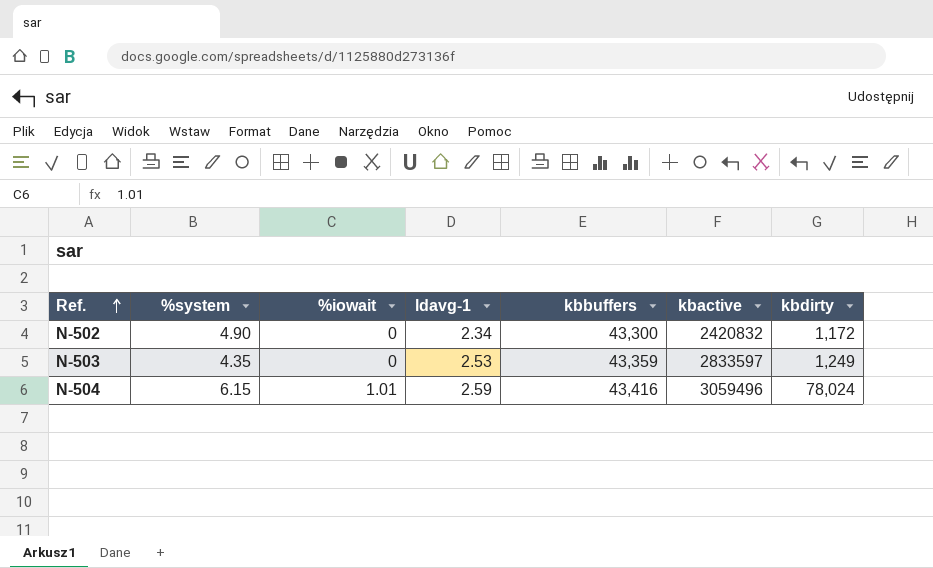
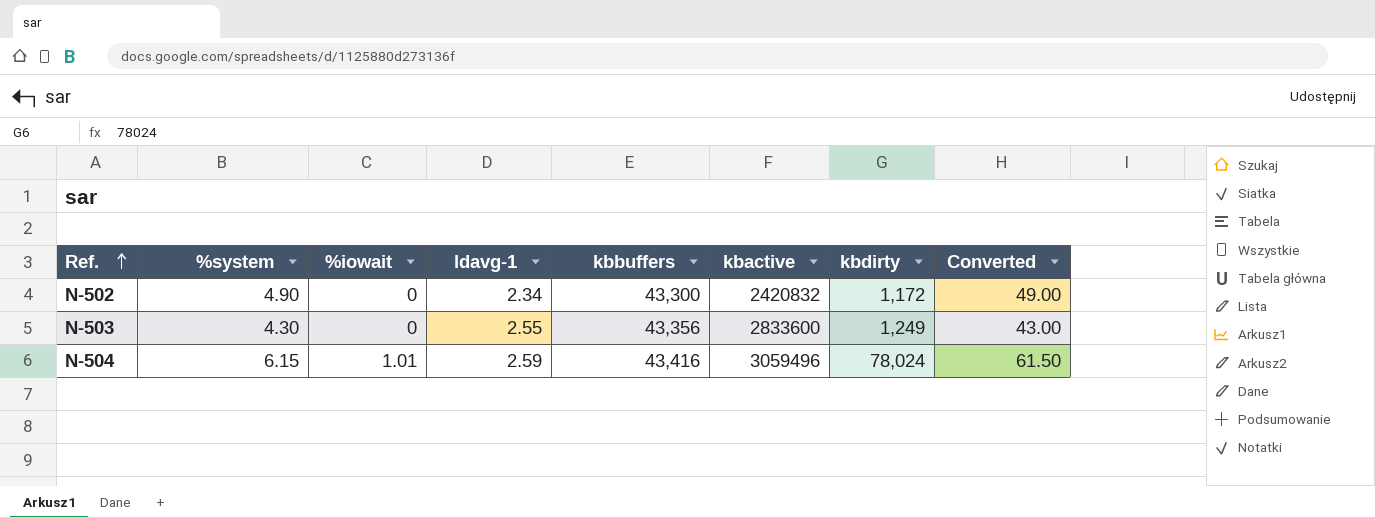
column Converted | formula: none -> [%system] * 10
N-503 | %system: 4.35 -> 4.30
N-503 | ldavg-1: 2.53 -> 2.55
N-503 | kbbuffers: 43,359 -> 43,356
N-503 | kbactive: 2833597 -> 2833600

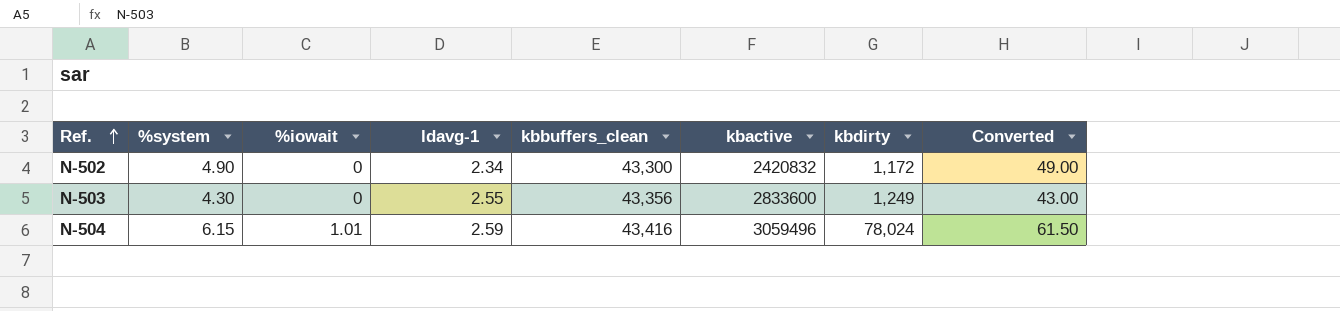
column name: kbbuffers -> kbbuffers_clean

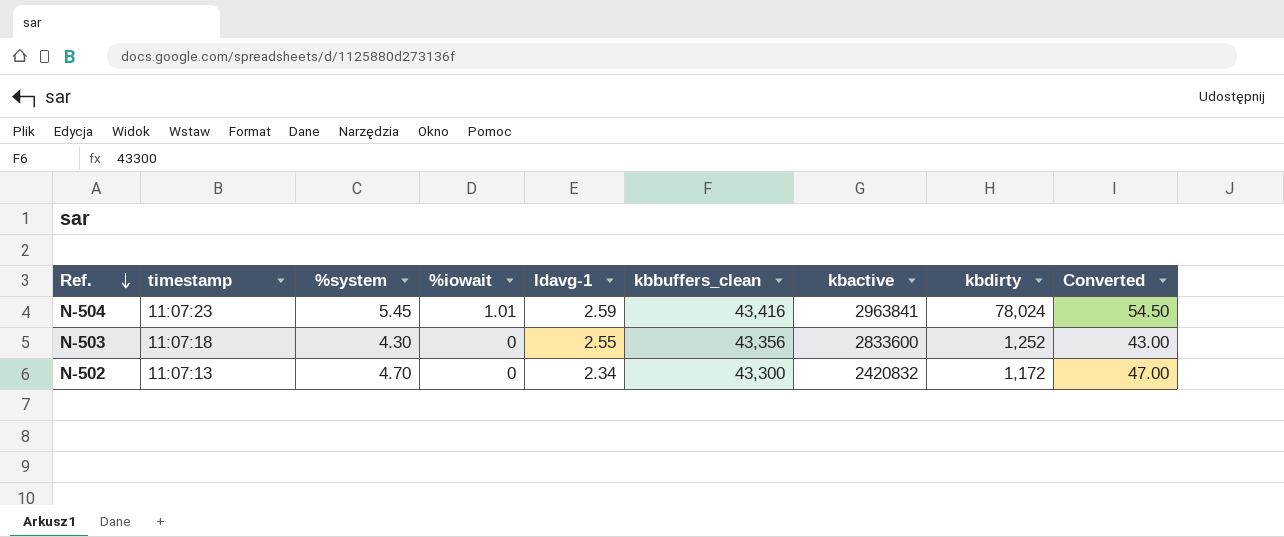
row order: Ref. ascending -> Ref. descending
column timestamp | position: none -> 2
N-504 | %system: 6.15 -> 5.45
N-504 | kbactive: 3059496 -> 2963841
N-504 | Converted: 61.50 -> 54.50
N-503 | kbdirty: 1,249 -> 1,252
N-502 | %system: 4.90 -> 4.70
N-502 | Converted: 49.00 -> 47.00

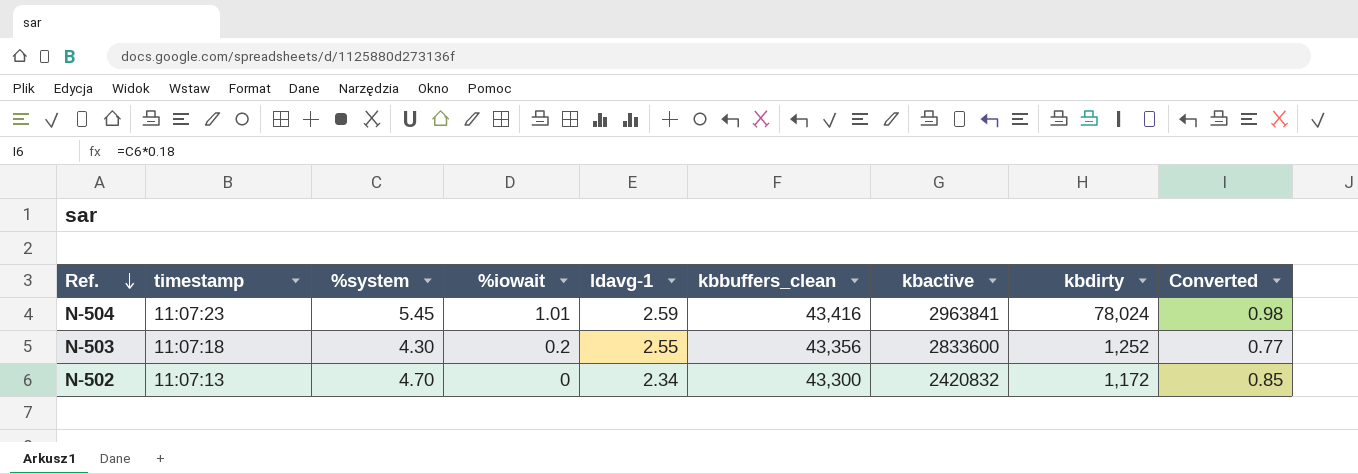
column Converted | formula: [%system] * 10 -> [%system] * 0.18
N-503 | %iowait: 0 -> 0.2

